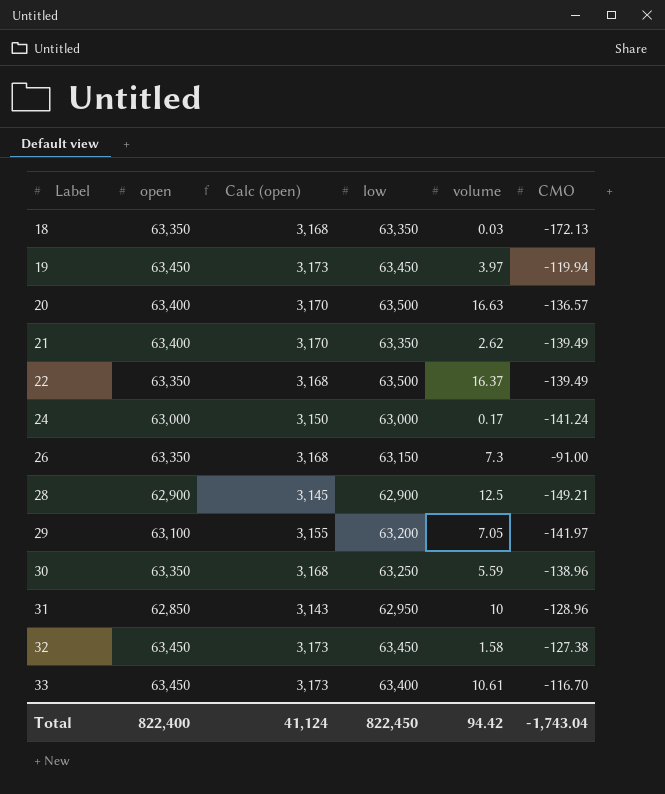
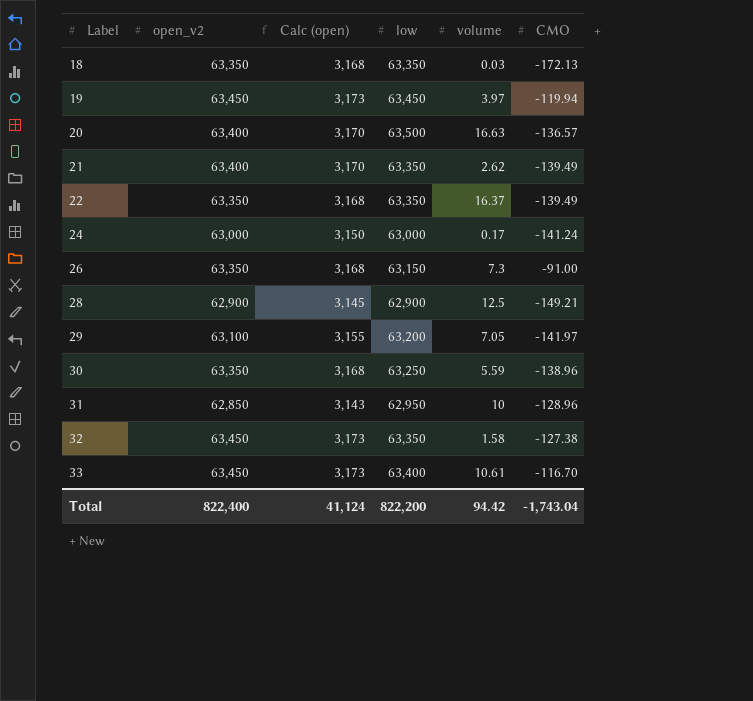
column name: open -> open_v2
22 | low: 63,500 -> 63,350
32 | low: 63,450 -> 63,350
Total | low: 822,450 -> 822,200

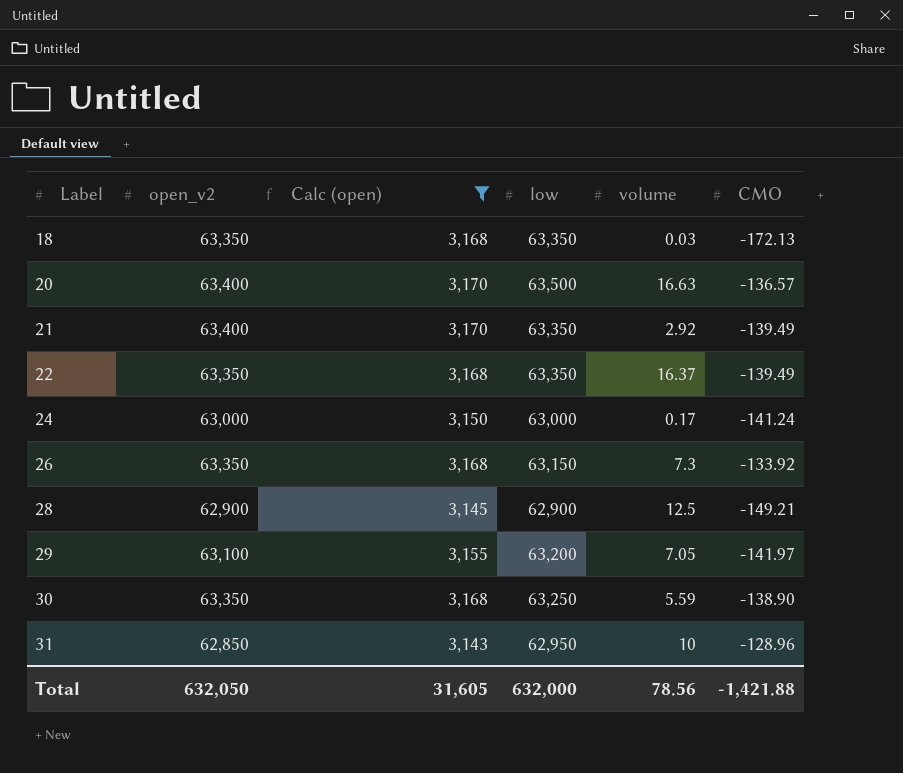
filter: none -> Calc (open) != 3,173
21 | volume: 2.62 -> 2.92
26 | CMO: -91.00 -> -133.92
30 | CMO: -138.96 -> -138.90
Total | open_v2: 822,400 -> 632,050
Total | Calc (open): 41,124 -> 31,605
Total | low: 822,200 -> 632,000
Total | volume: 94.42 -> 78.56
Total | CMO: -1,743.04 -> -1,421.88

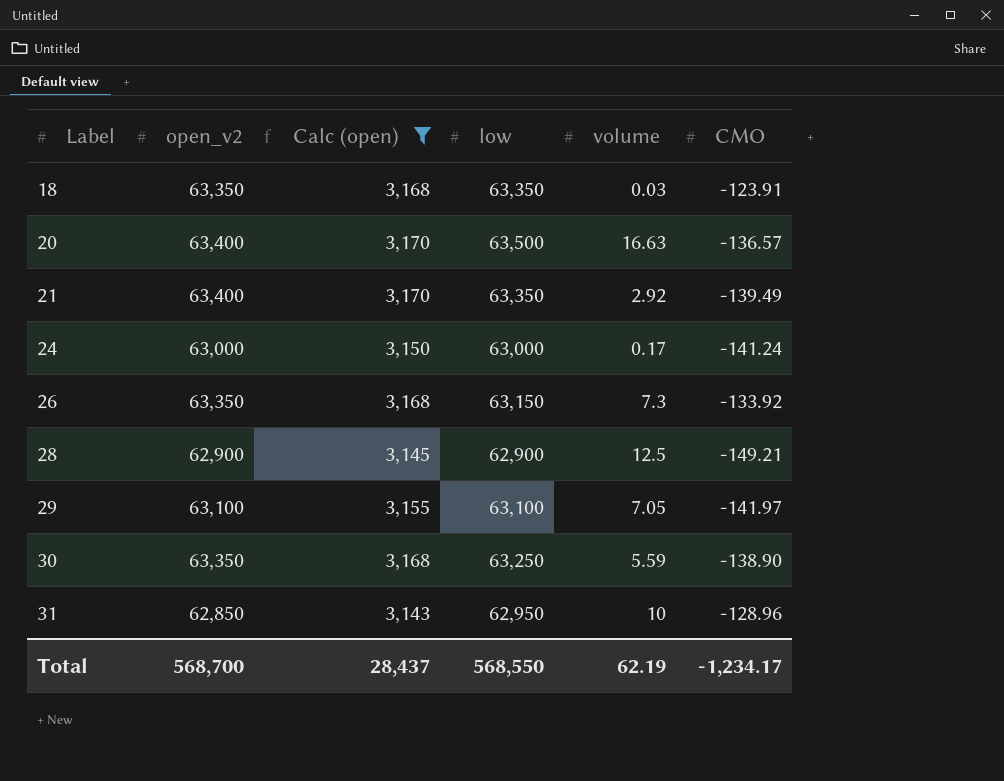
row 22: 63,350 | 3,168 | 63,350 | 16.37 | -139.49 -> none
18 | CMO: -172.13 -> -123.91
29 | low: 63,200 -> 63,100
Total | open_v2: 632,050 -> 568,700
Total | Calc (open): 31,605 -> 28,437
Total | low: 632,000 -> 568,550
Total | volume: 78.56 -> 62.19
Total | CMO: -1,421.88 -> -1,234.17

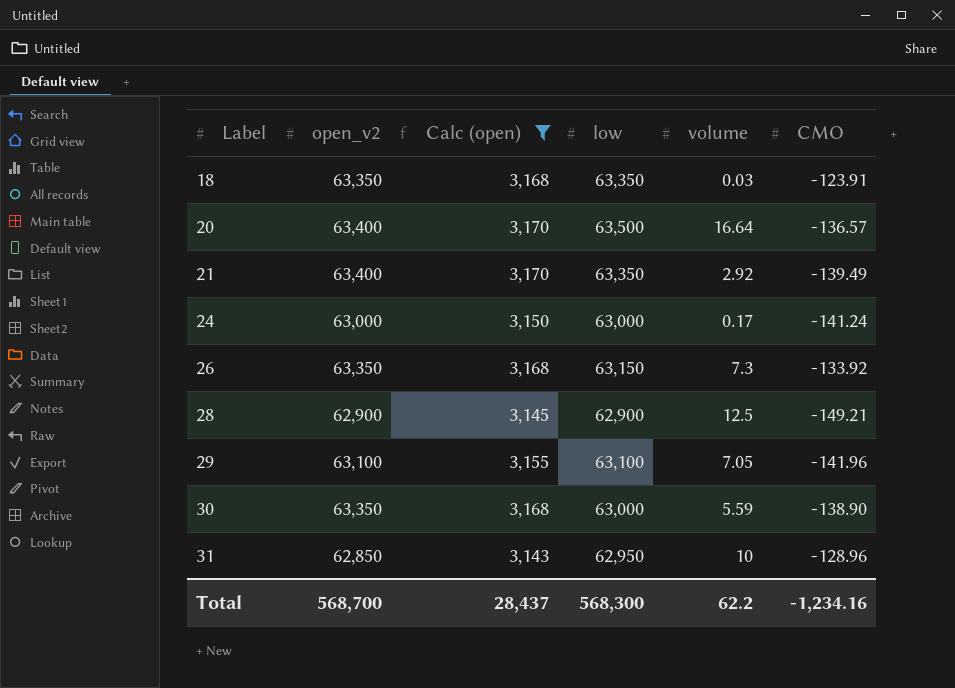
20 | volume: 16.63 -> 16.64
29 | CMO: -141.97 -> -141.96
30 | low: 63,250 -> 63,000
Total | low: 568,550 -> 568,300
Total | volume: 62.19 -> 62.2
Total | CMO: -1,234.17 -> -1,234.16

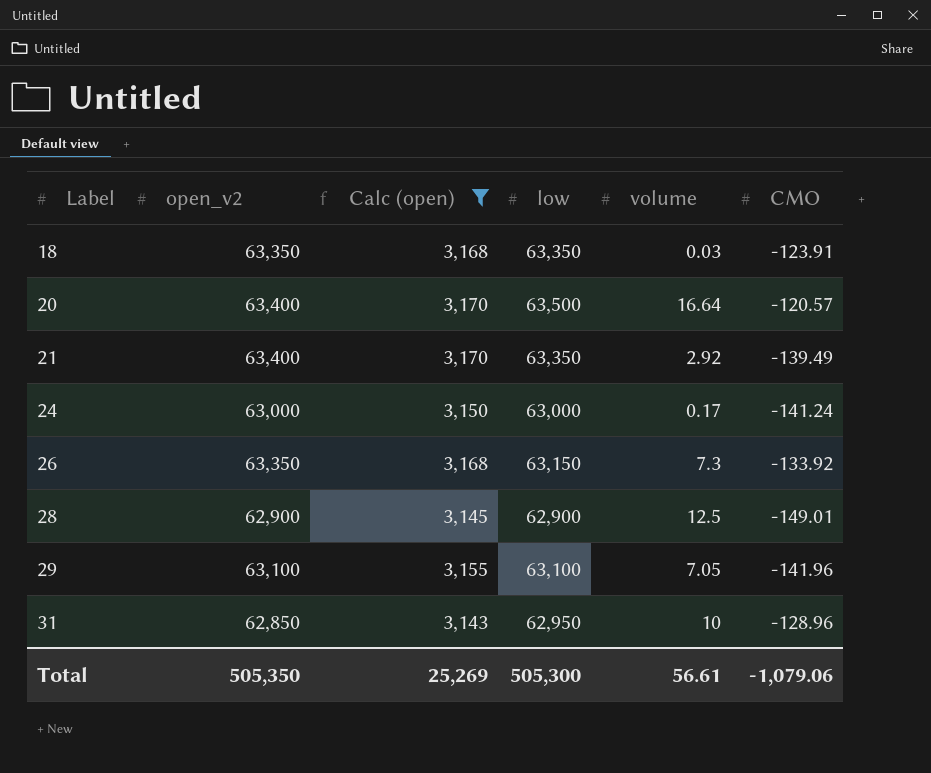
row 30: 63,350 | 3,168 | 63,000 | 5.59 | -138.90 -> none
20 | CMO: -136.57 -> -120.57
28 | CMO: -149.21 -> -149.01
Total | open_v2: 568,700 -> 505,350
Total | Calc (open): 28,437 -> 25,269
Total | low: 568,300 -> 505,300
Total | volume: 62.2 -> 56.61
Total | CMO: -1,234.16 -> -1,079.06

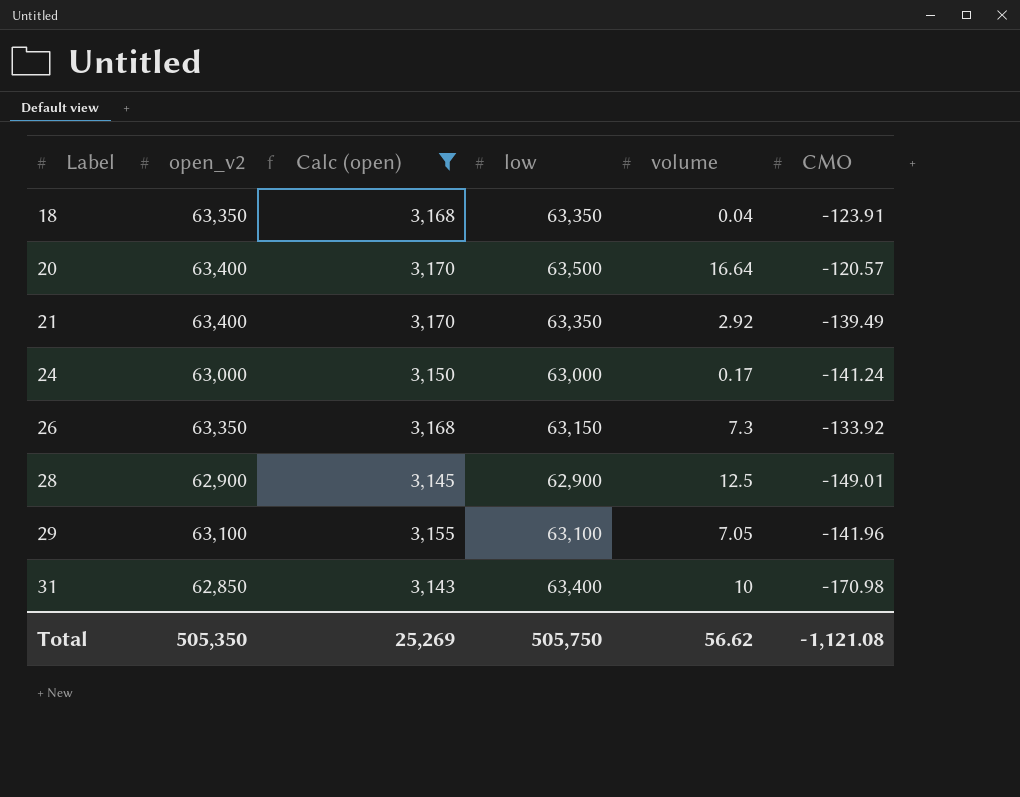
18 | volume: 0.03 -> 0.04
31 | low: 62,950 -> 63,400
31 | CMO: -128.96 -> -170.98
Total | low: 505,300 -> 505,750
Total | volume: 56.61 -> 56.62
Total | CMO: -1,079.06 -> -1,121.08

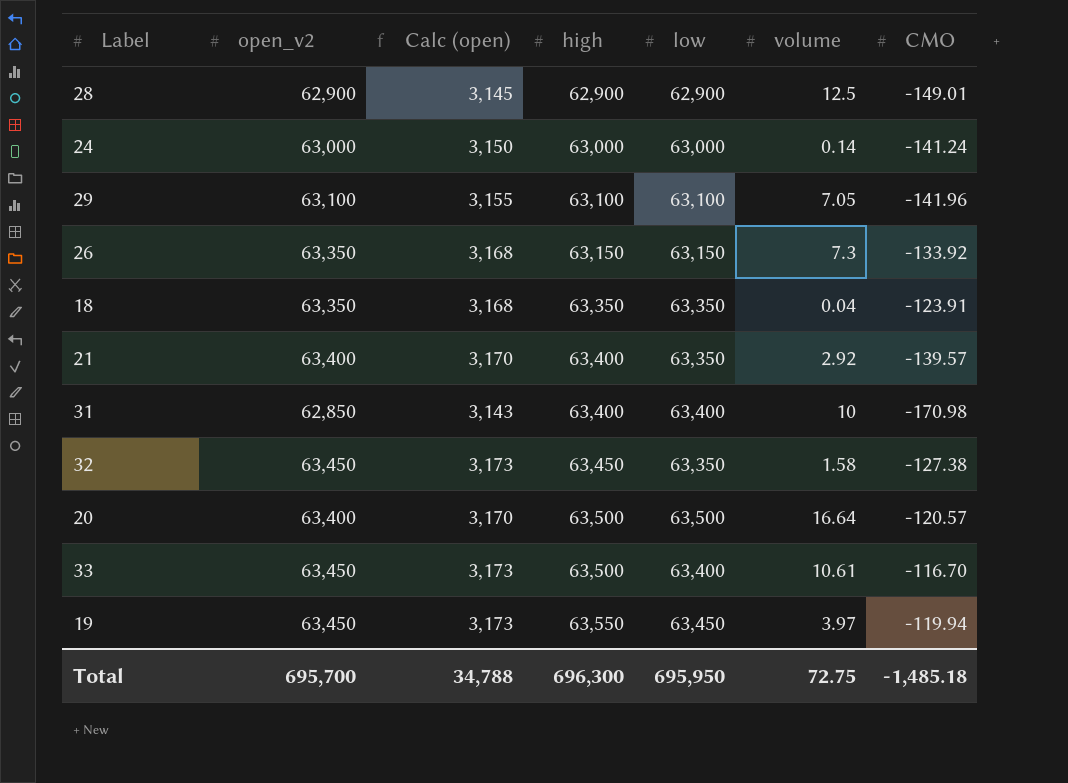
filter: Calc (open) != 3,173 -> none
row order: Label ascending -> high ascending
column high | position: none -> 4
24 | volume: 0.17 -> 0.14
21 | CMO: -139.49 -> -139.57
Total | open_v2: 505,350 -> 695,700
Total | Calc (open): 25,269 -> 34,788
Total | low: 505,750 -> 695,950
Total | volume: 56.62 -> 72.75
Total | CMO: -1,121.08 -> -1,485.18

